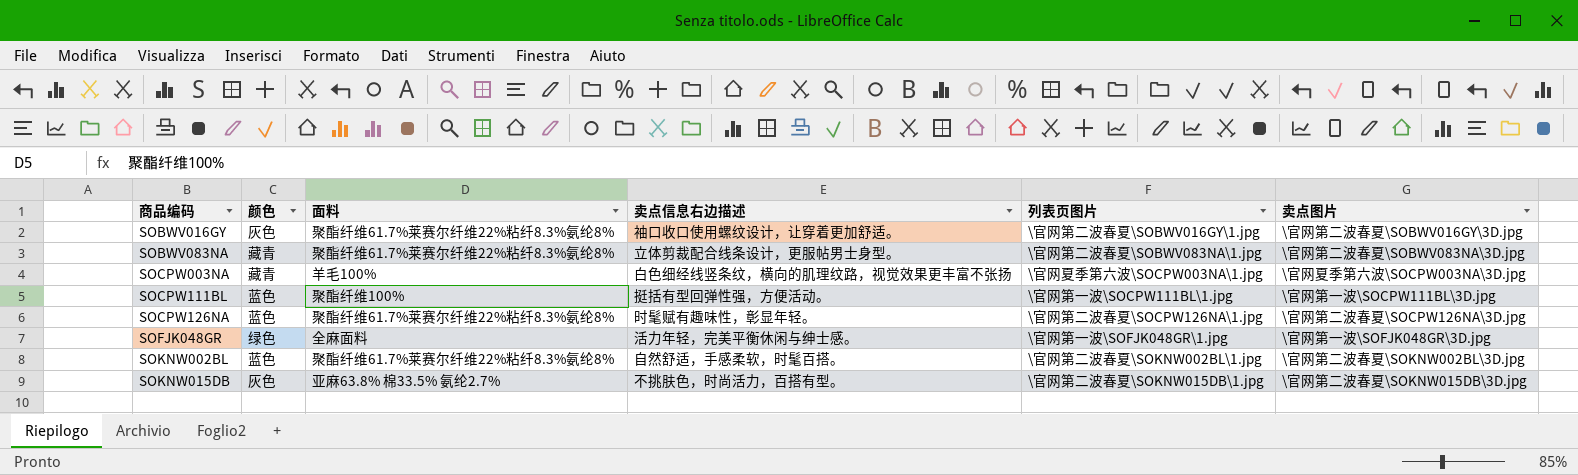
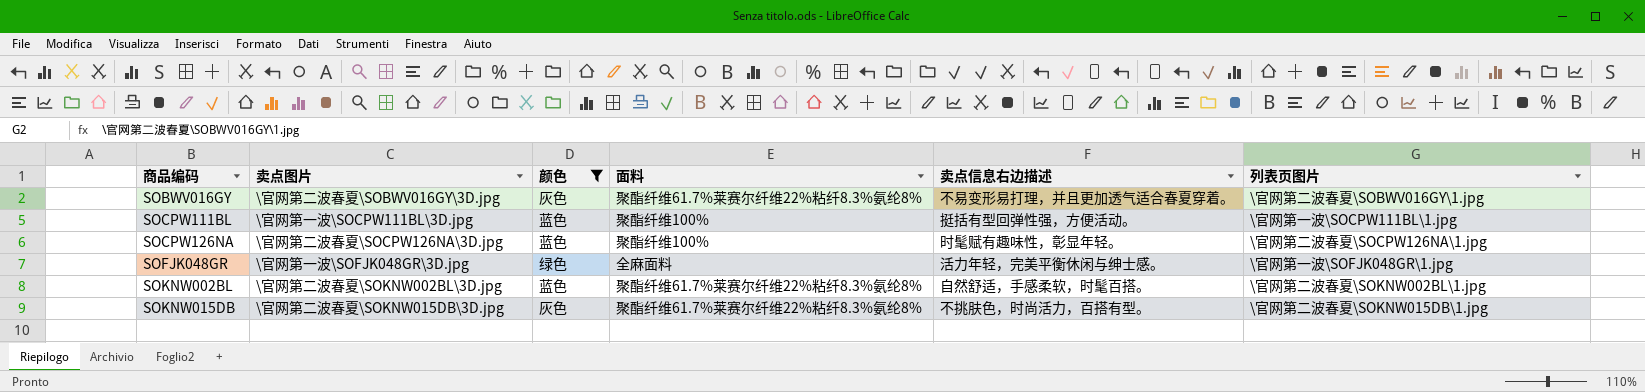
filter: none -> 颜色 != 藏青
column 卖点图片 | position: 6 -> 2
SOBWV016GY | 卖点信息右边描述: 袖口收口使用螺纹设计，让穿着更加舒适。 -> 不易变形易打理，并且更加透气适合春夏穿着。
SOCPW126NA | 面料: 聚酯纤维61.7%莱赛尔纤维22%粘纤8.3%氨纶8% -> 聚酯纤维100%
SOKNW015DB | 面料: 亚麻63.8% 棉33.5% 氨纶2.7% -> 聚酯纤维61.7%莱赛尔纤维22%粘纤8.3%氨纶8%

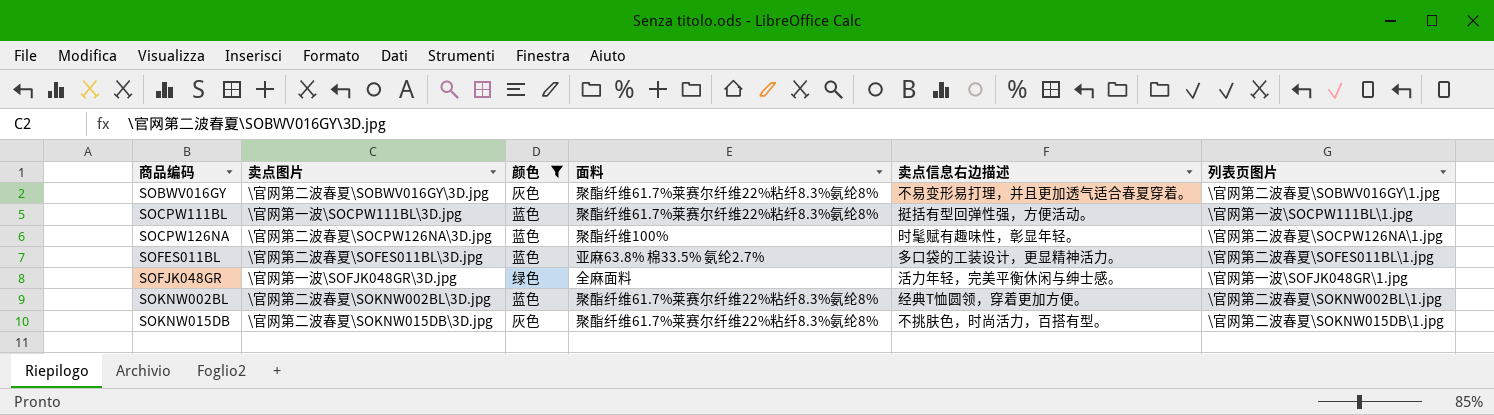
SOCPW111BL | 面料: 聚酯纤维100% -> 聚酯纤维61.7%莱赛尔纤维22%粘纤8.3%氨纶8%
row SOFES011BL: none -> \官网第二波春夏\SOFES011BL\3D.jpg | 蓝色 | 亚麻63.8% 棉33.5% 氨纶2.7% | 多口袋的工装设计，更显精神活力。 | \官网第二波春夏\SOFES011BL\1.jpg
SOKNW002BL | 卖点信息右边描述: 自然舒适，手感柔软，时髦百搭。 -> 经典T恤圆领，穿着更加方便。

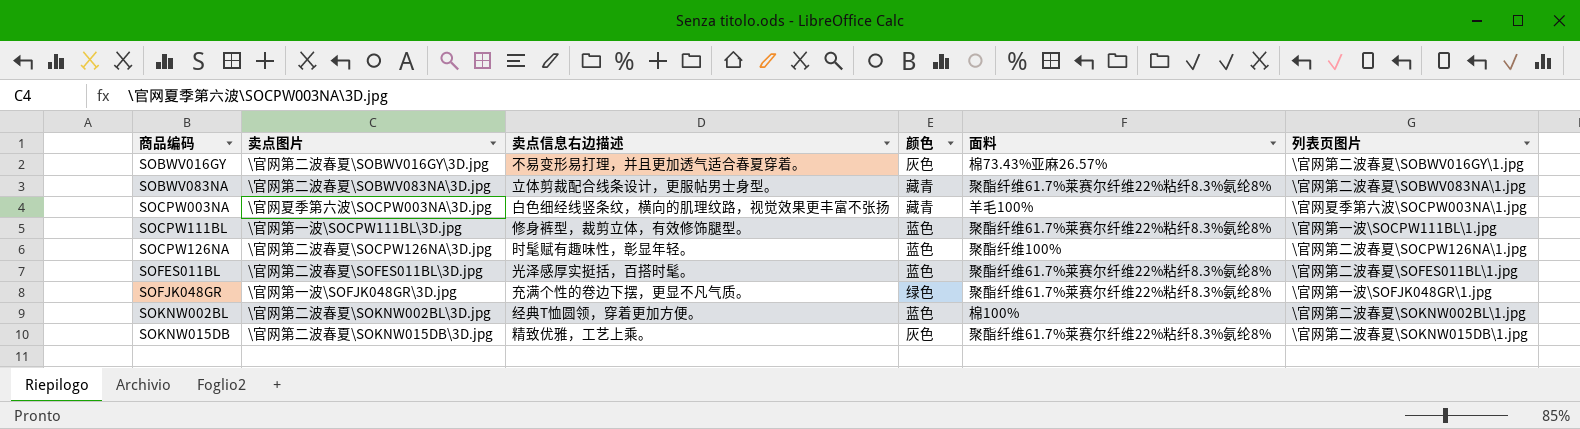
filter: 颜色 != 藏青 -> none
column 卖点信息右边描述 | position: 5 -> 3
SOBWV016GY | 面料: 聚酯纤维61.7%莱赛尔纤维22%粘纤8.3%氨纶8% -> 棉73.43%亚麻26.57%
SOCPW111BL | 卖点信息右边描述: 挺括有型回弹性强，方便活动。 -> 修身裤型，裁剪立体，有效修饰腿型。
SOFES011BL | 卖点信息右边描述: 多口袋的工装设计，更显精神活力。 -> 光泽感厚实挺括，百搭时髦。
SOFES011BL | 面料: 亚麻63.8% 棉33.5% 氨纶2.7% -> 聚酯纤维61.7%莱赛尔纤维22%粘纤8.3%氨纶8%
SOFJK048GR | 卖点信息右边描述: 活力年轻，完美平衡休闲与绅士感。 -> 充满个性的卷边下摆，更显不凡气质。
SOFJK048GR | 面料: 全麻面料 -> 聚酯纤维61.7%莱赛尔纤维22%粘纤8.3%氨纶8%
SOKNW002BL | 面料: 聚酯纤维61.7%莱赛尔纤维22%粘纤8.3%氨纶8% -> 棉100%
SOKNW015DB | 卖点信息右边描述: 不挑肤色，时尚活力，百搭有型。 -> 精致优雅，工艺上乘。

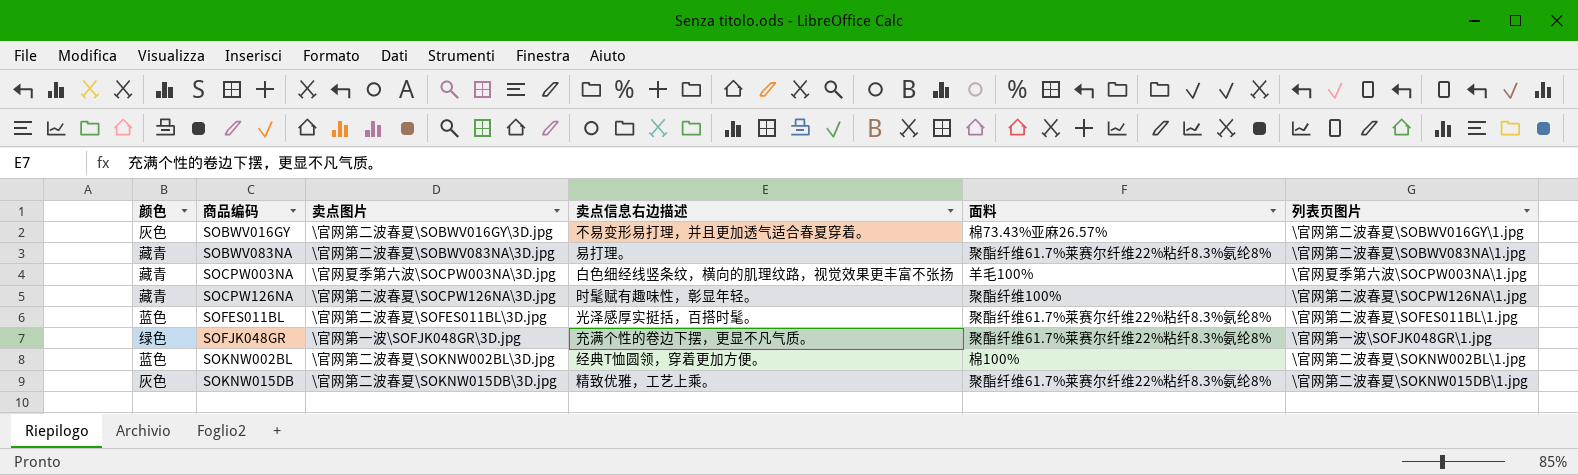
column 颜色 | position: 4 -> 1
row SOCPW111BL: \官网第一波\SOCPW111BL\3D.jpg | 修身裤型，裁剪立体，有效修饰腿型。 | 蓝色 | 聚酯纤维61.7%莱赛尔纤维22%粘纤8.3%氨纶8% | \官网第一波\SOCPW111BL\1.jpg -> none
SOBWV083NA | 卖点信息右边描述: 立体剪裁配合线条设计，更服帖男士身型。 -> 易打理。
SOCPW126NA | 颜色: 蓝色 -> 藏青

